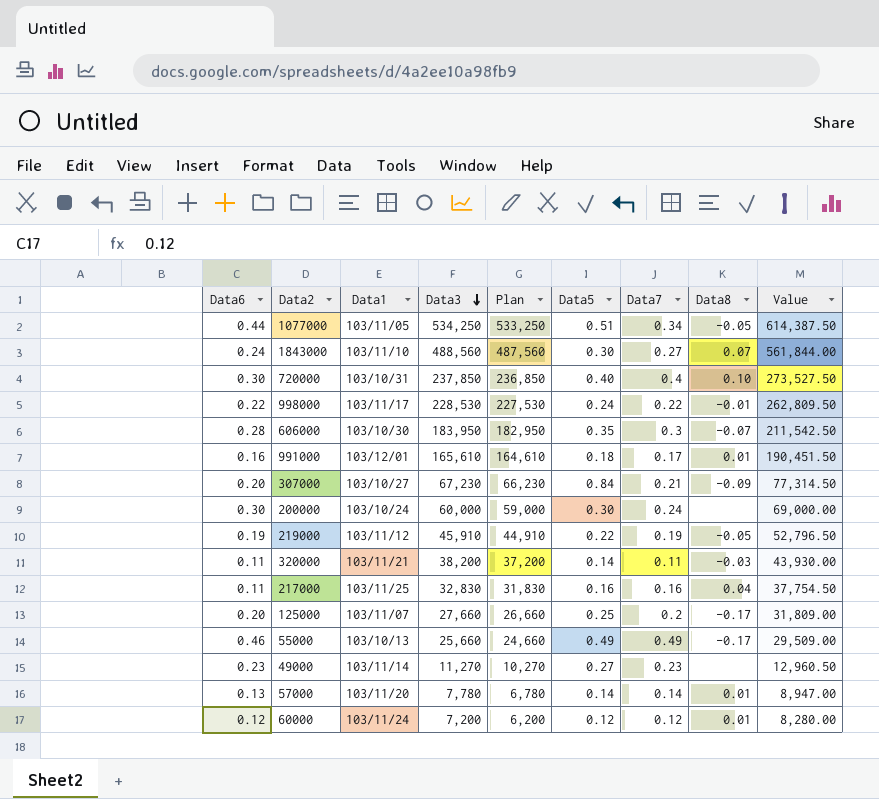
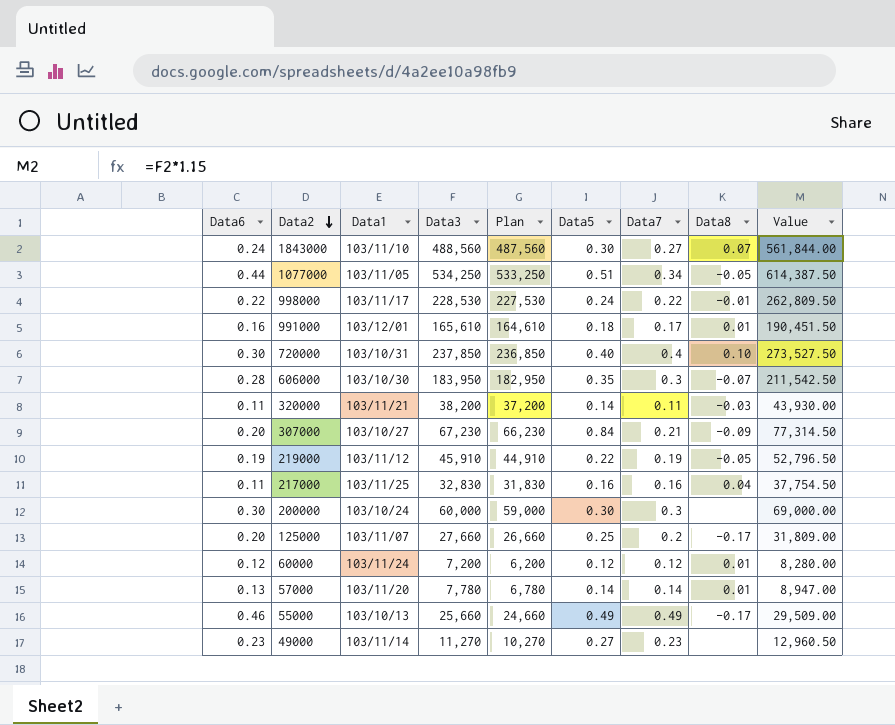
row order: Data3 descending -> Data2 descending
200000 | Data7: 0.24 -> 0.3

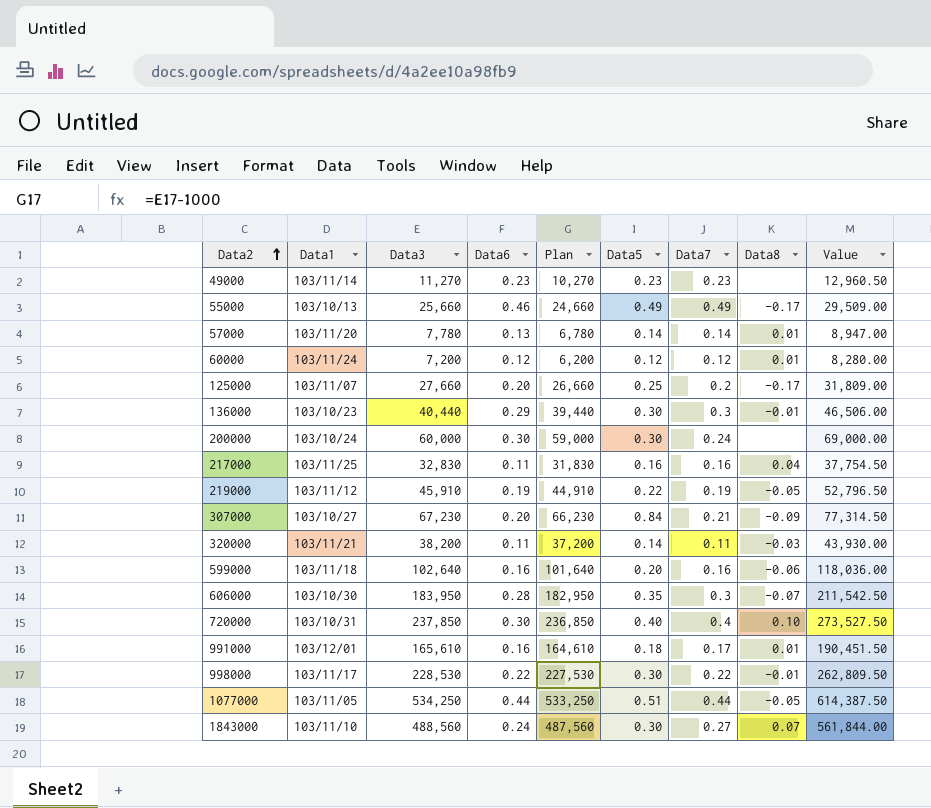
row order: Data2 descending -> Data2 ascending
column Data6 | position: 1 -> 4
49000 | Data5: 0.27 -> 0.23
row 136000: none -> 103/10/23 | 40,440 | 0.29 | 39,440 | 0.30 | 0.3 | -0.01 | 46,506.00
200000 | Data7: 0.3 -> 0.24
row 599000: none -> 103/11/18 | 102,640 | 0.16 | 101,640 | 0.20 | 0.16 | -0.06 | 118,036.00
998000 | Data5: 0.24 -> 0.30
1077000 | Data7: 0.34 -> 0.44

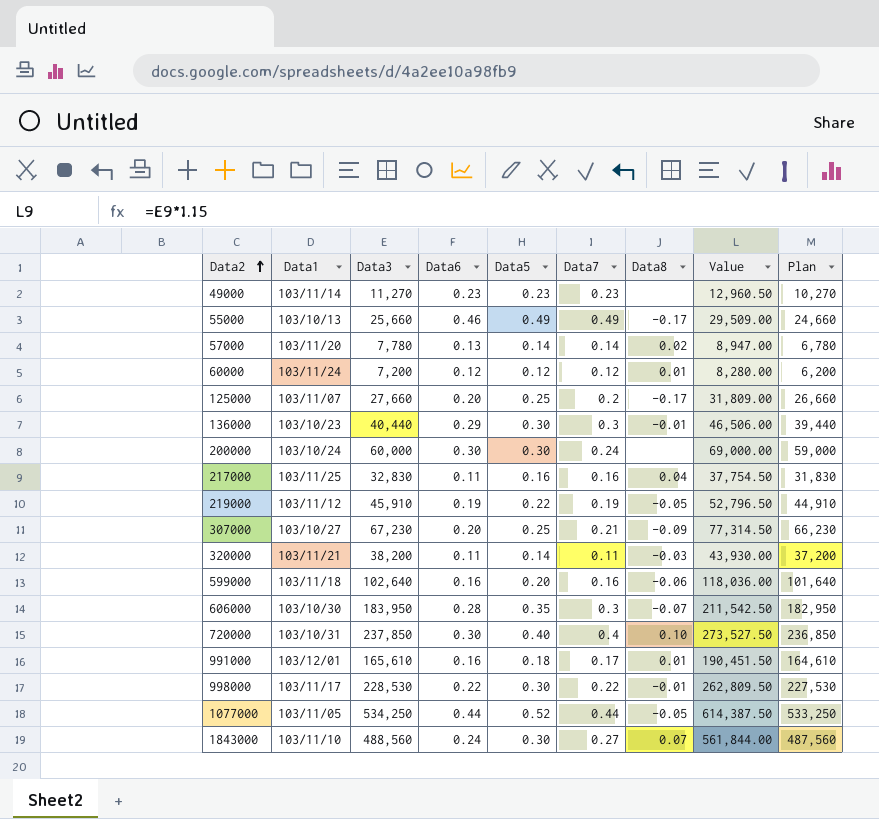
column Plan | position: 5 -> 9
57000 | Data8: 0.01 -> 0.02
307000 | Data5: 0.84 -> 0.25
1077000 | Data5: 0.51 -> 0.52

